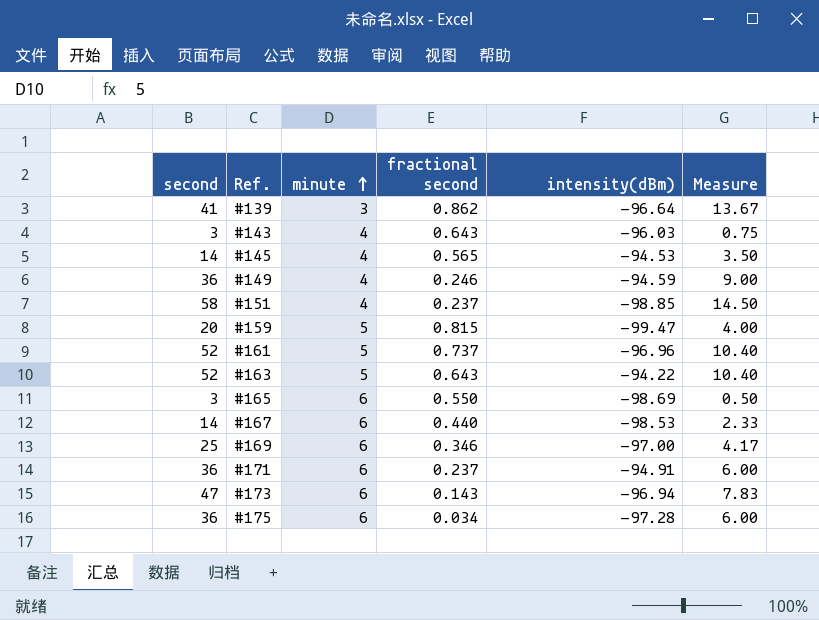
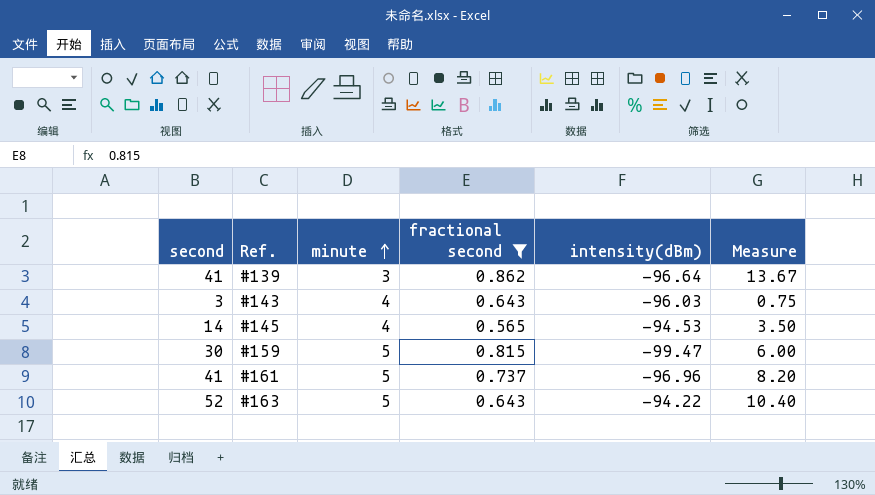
filter: none -> fractional second >= 0.565
#159 | second: 20 -> 30
#159 | Measure: 4.00 -> 6.00
#161 | second: 52 -> 41
#161 | Measure: 10.40 -> 8.20

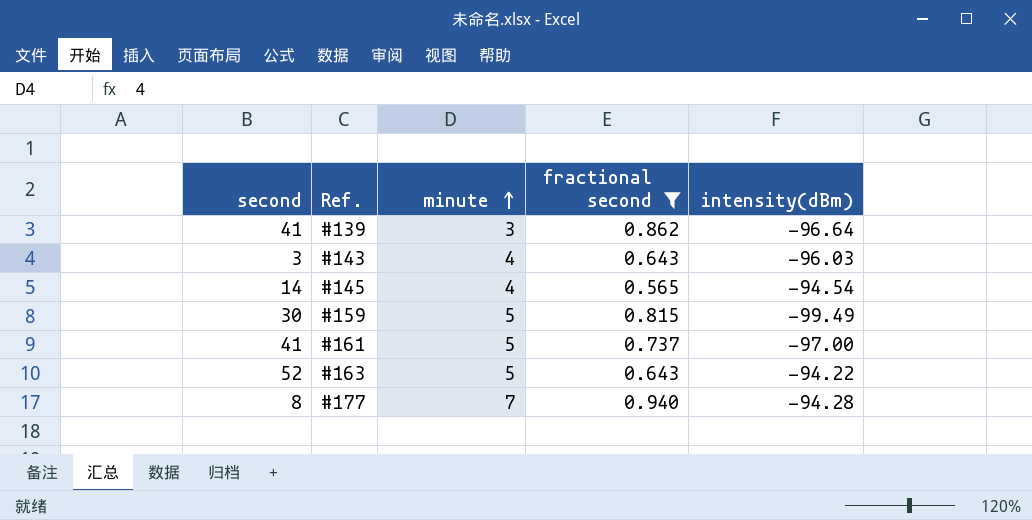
column Measure | formula: [second] / [minute] -> none
#145 | intensity(dBm): -94.53 -> -94.54
#159 | intensity(dBm): -99.47 -> -99.49
#161 | intensity(dBm): -96.96 -> -97.00
row #177: none -> 8 | 7 | 0.940 | -94.28

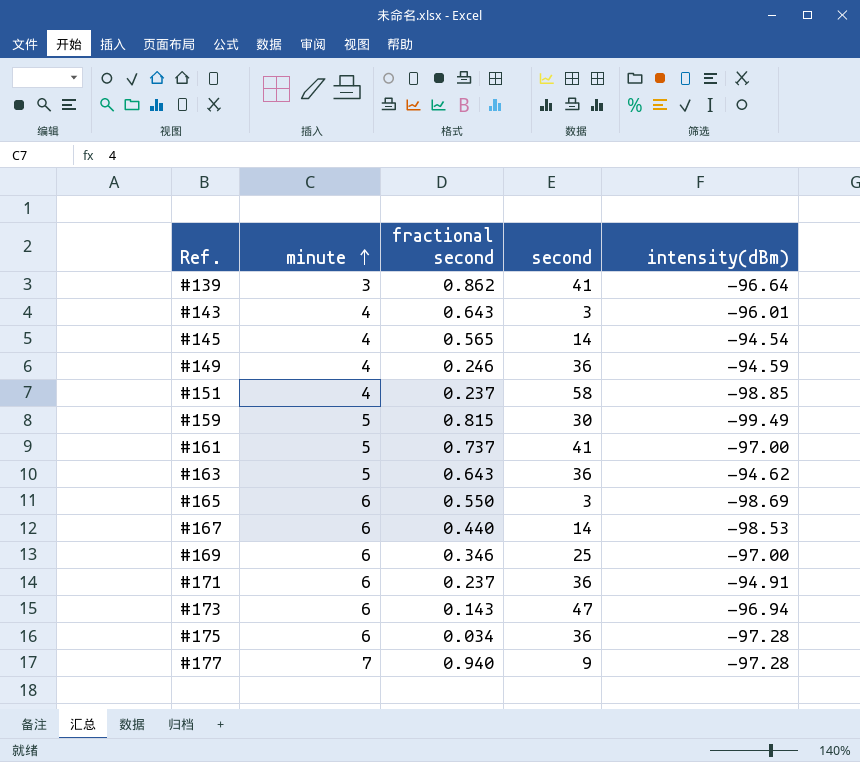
filter: fractional second >= 0.565 -> none
column second | position: 1 -> 4
#143 | intensity(dBm): -96.03 -> -96.01
#163 | second: 52 -> 36
#163 | intensity(dBm): -94.22 -> -94.62
#177 | second: 8 -> 9
#177 | intensity(dBm): -94.28 -> -97.28

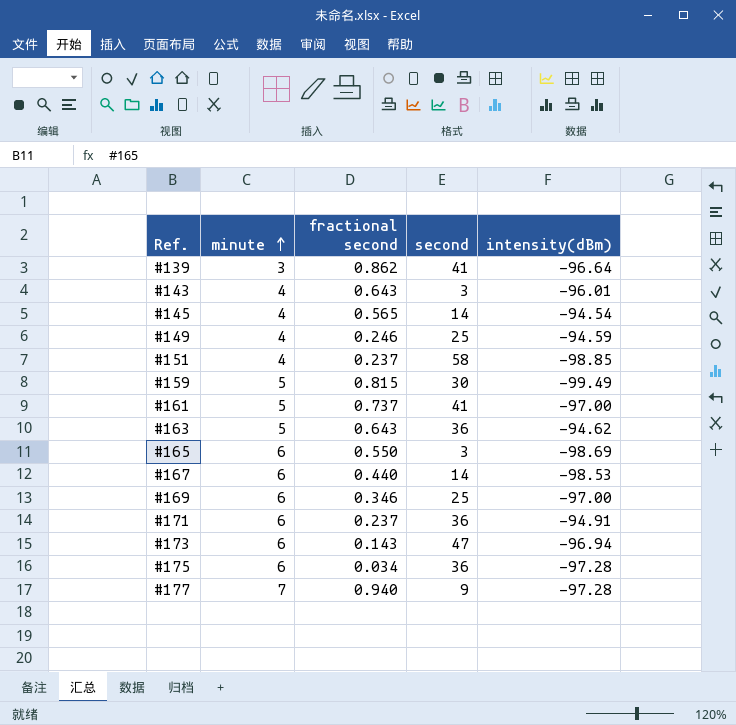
#149 | second: 36 -> 25

